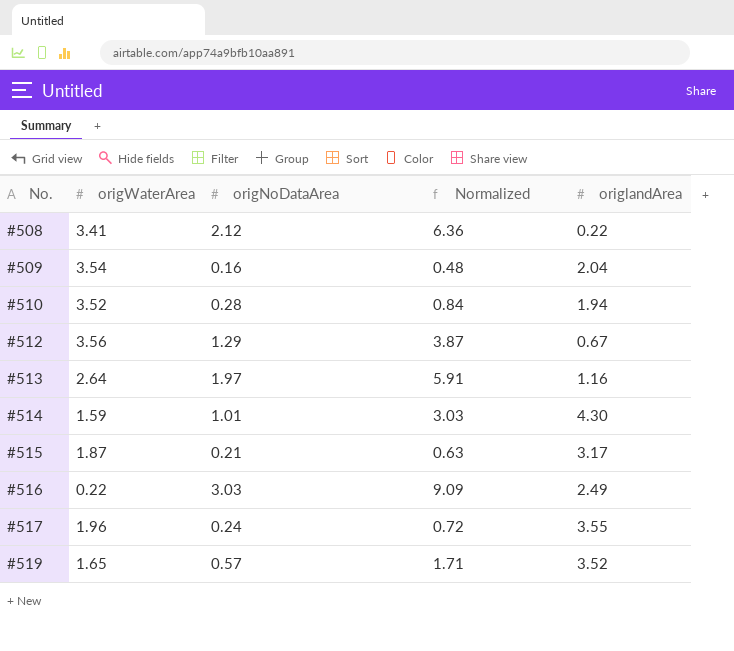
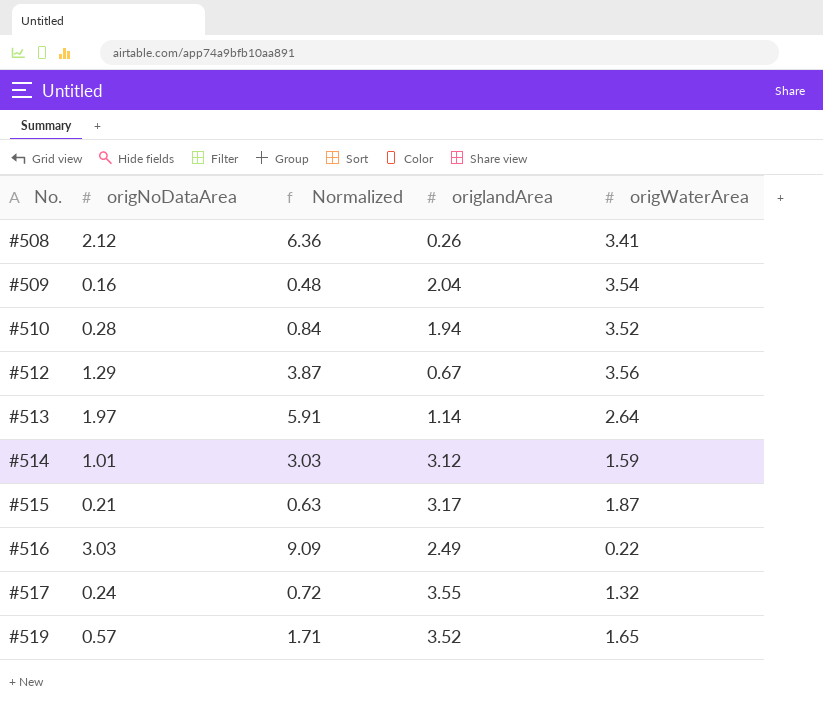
column origWaterArea | position: 2 -> 5
#508 | origlandArea: 0.22 -> 0.26
#513 | origlandArea: 1.16 -> 1.14
#514 | origlandArea: 4.30 -> 3.12
#517 | origWaterArea: 1.96 -> 1.32

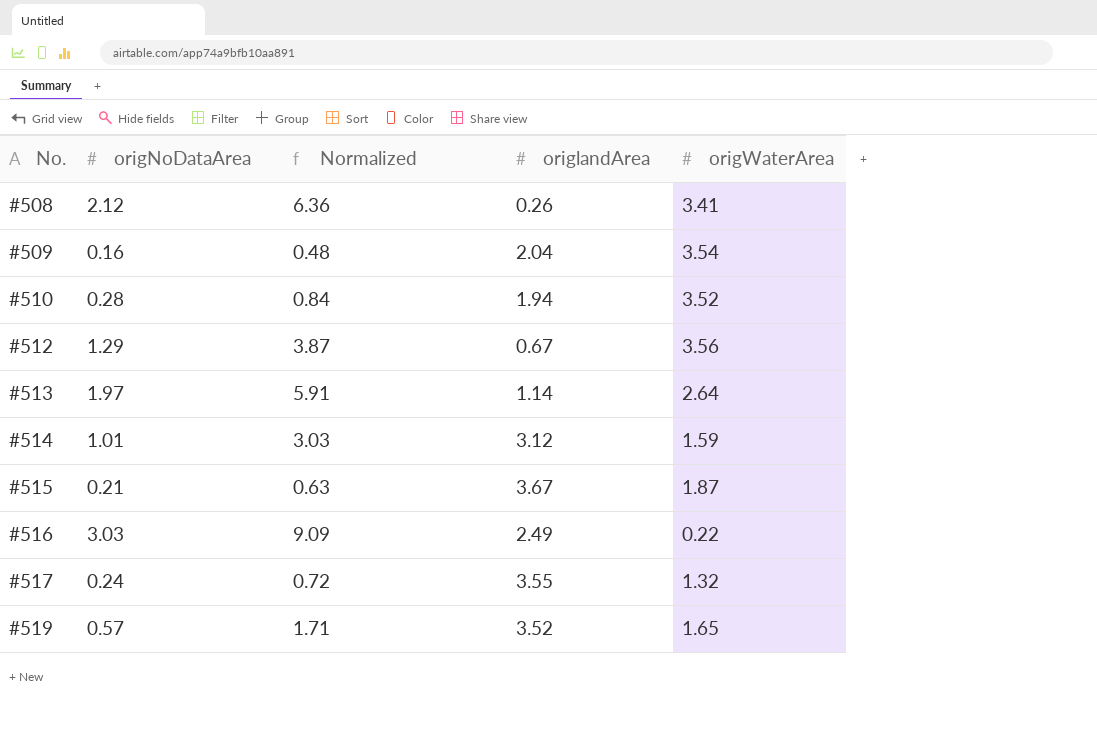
#515 | origlandArea: 3.17 -> 3.67

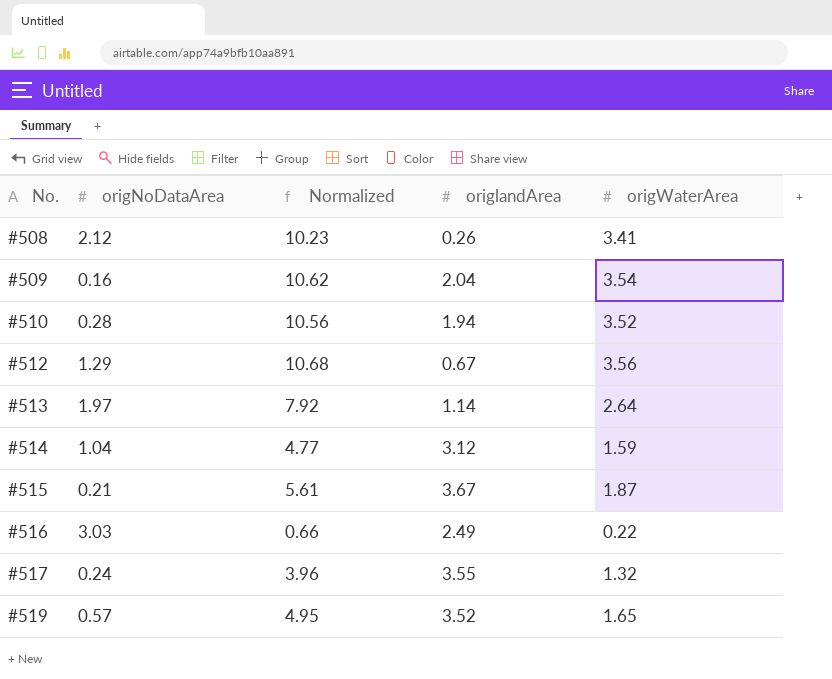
column Normalized | formula: [origNoDataArea] * 3 -> [origWaterArea] * 3
#514 | origNoDataArea: 1.01 -> 1.04

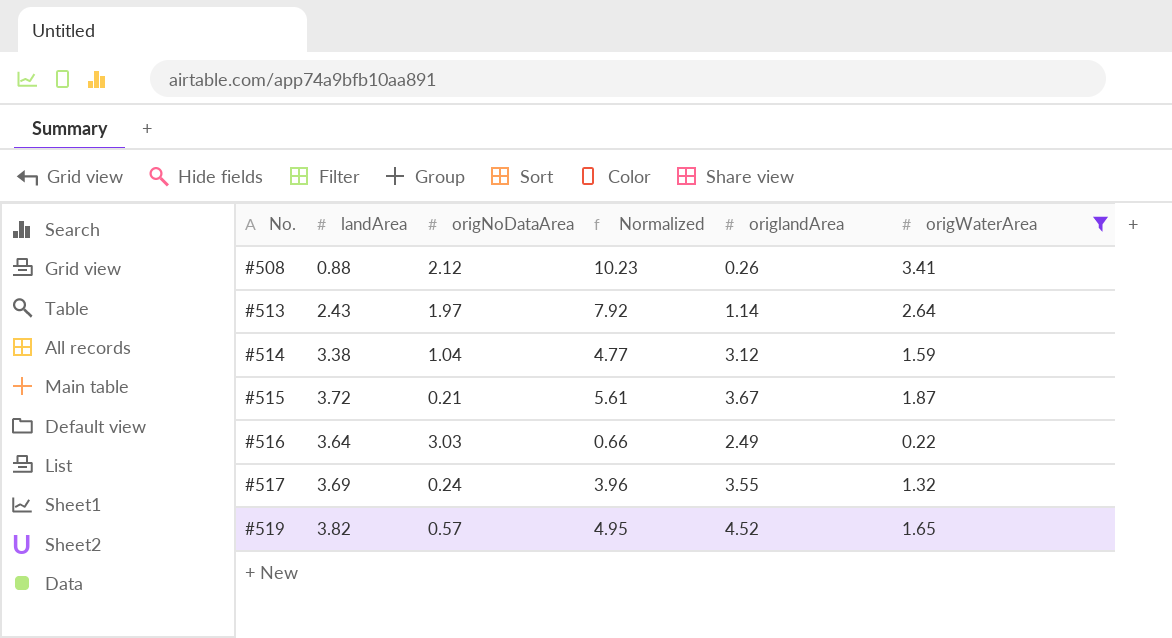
filter: none -> origWaterArea <= 3.41
column landArea | position: none -> 2
#519 | origlandArea: 3.52 -> 4.52

